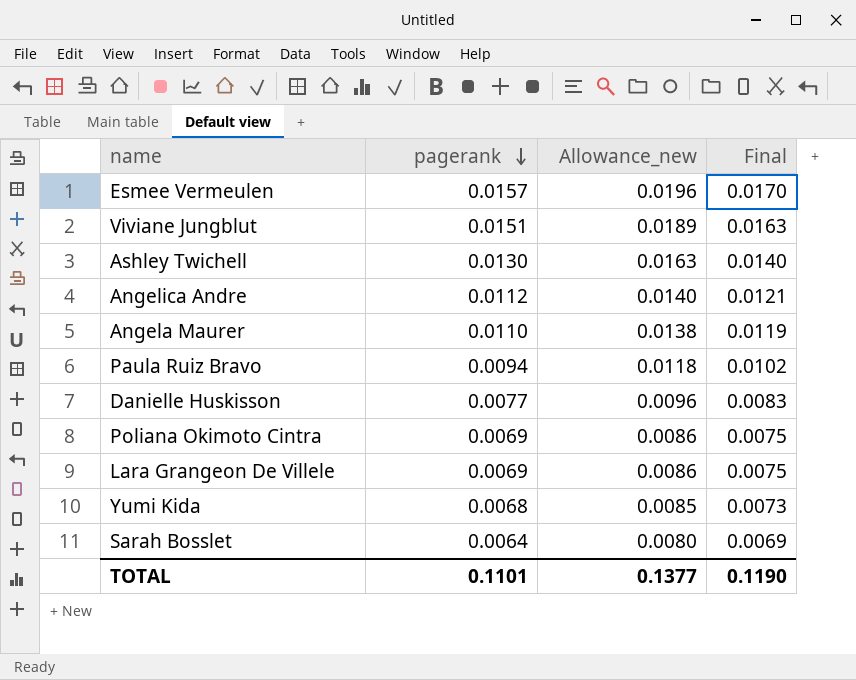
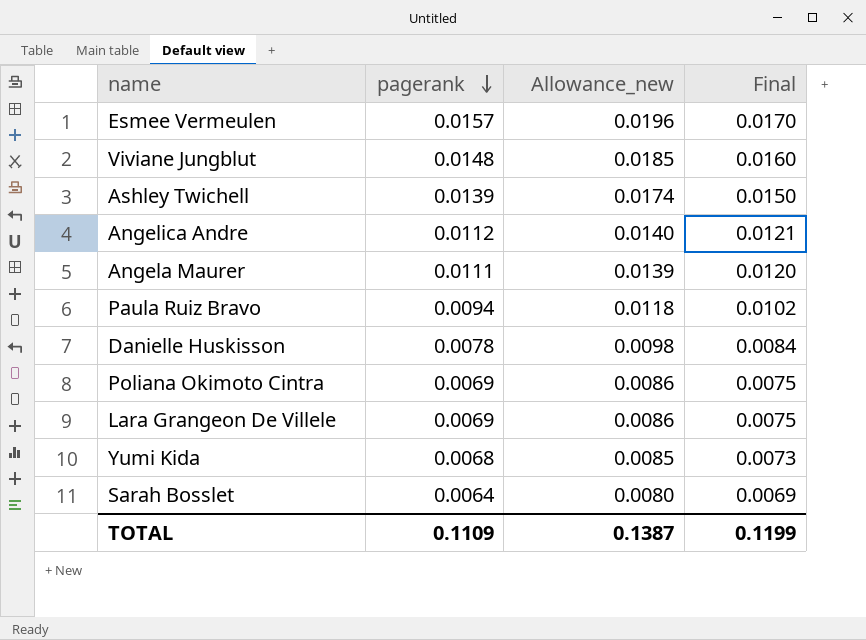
Viviane Jungblut | pagerank: 0.0151 -> 0.0148
Viviane Jungblut | Allowance_new: 0.0189 -> 0.0185
Viviane Jungblut | Final: 0.0163 -> 0.0160
Ashley Twichell | pagerank: 0.0130 -> 0.0139
Ashley Twichell | Allowance_new: 0.0163 -> 0.0174
Ashley Twichell | Final: 0.0140 -> 0.0150
Angela Maurer | pagerank: 0.0110 -> 0.0111
Angela Maurer | Allowance_new: 0.0138 -> 0.0139
Angela Maurer | Final: 0.0119 -> 0.0120
Danielle Huskisson | pagerank: 0.0077 -> 0.0078
Danielle Huskisson | Allowance_new: 0.0096 -> 0.0098
Danielle Huskisson | Final: 0.0083 -> 0.0084
TOTAL | pagerank: 0.1101 -> 0.1109
TOTAL | Allowance_new: 0.1377 -> 0.1387
TOTAL | Final: 0.1190 -> 0.1199

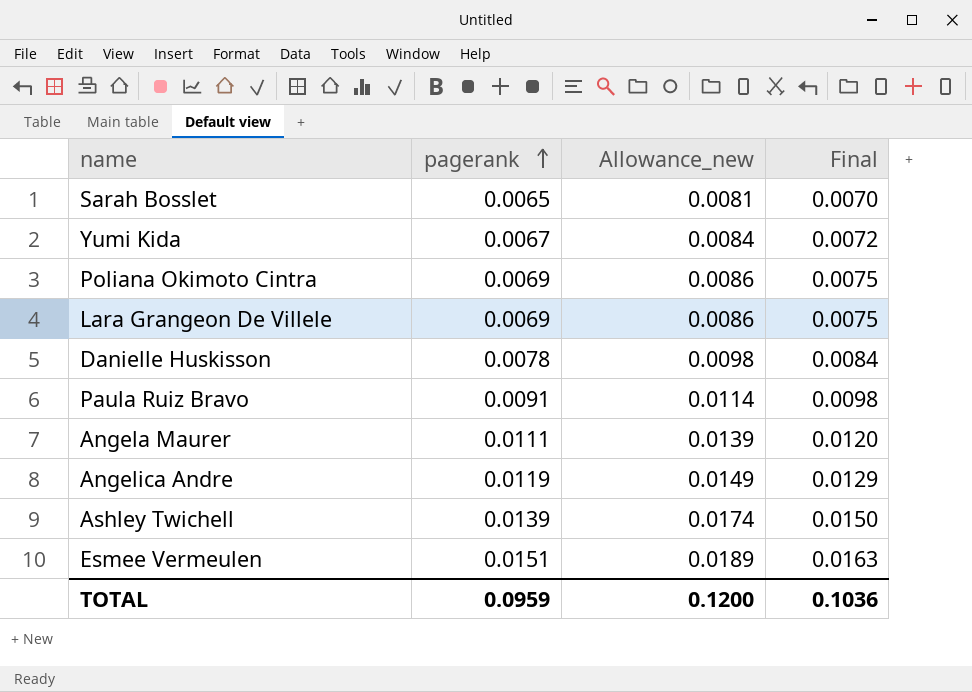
row order: pagerank descending -> pagerank ascending
row Viviane Jungblut: 0.0148 | 0.0185 | 0.0160 -> none
Sarah Bosslet | pagerank: 0.0064 -> 0.0065
Sarah Bosslet | Allowance_new: 0.0080 -> 0.0081
Sarah Bosslet | Final: 0.0069 -> 0.0070
Yumi Kida | pagerank: 0.0068 -> 0.0067
Yumi Kida | Allowance_new: 0.0085 -> 0.0084
Yumi Kida | Final: 0.0073 -> 0.0072
Paula Ruiz Bravo | pagerank: 0.0094 -> 0.0091
Paula Ruiz Bravo | Allowance_new: 0.0118 -> 0.0114
Paula Ruiz Bravo | Final: 0.0102 -> 0.0098
Angelica Andre | pagerank: 0.0112 -> 0.0119
Angelica Andre | Allowance_new: 0.0140 -> 0.0149
Angelica Andre | Final: 0.0121 -> 0.0129
Esmee Vermeulen | pagerank: 0.0157 -> 0.0151
Esmee Vermeulen | Allowance_new: 0.0196 -> 0.0189
Esmee Vermeulen | Final: 0.0170 -> 0.0163
TOTAL | pagerank: 0.1109 -> 0.0959
TOTAL | Allowance_new: 0.1387 -> 0.1200
TOTAL | Final: 0.1199 -> 0.1036

